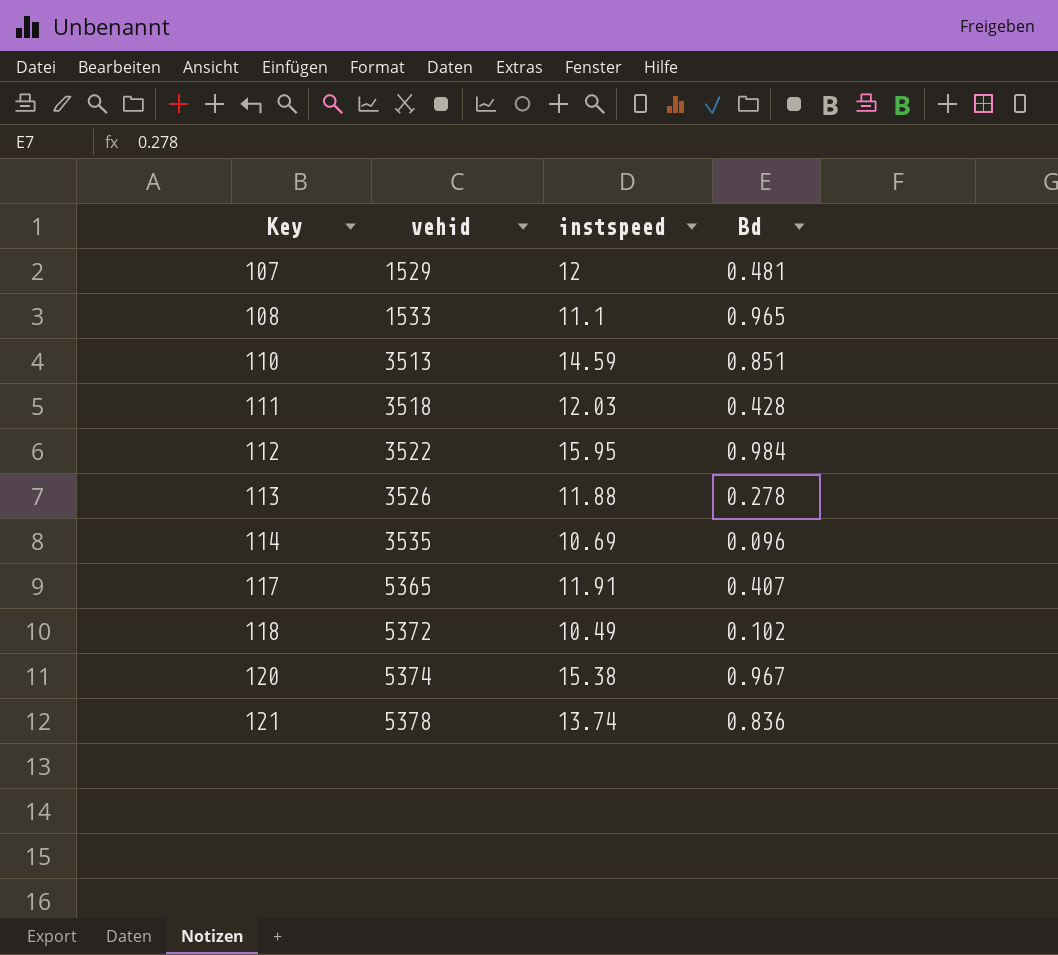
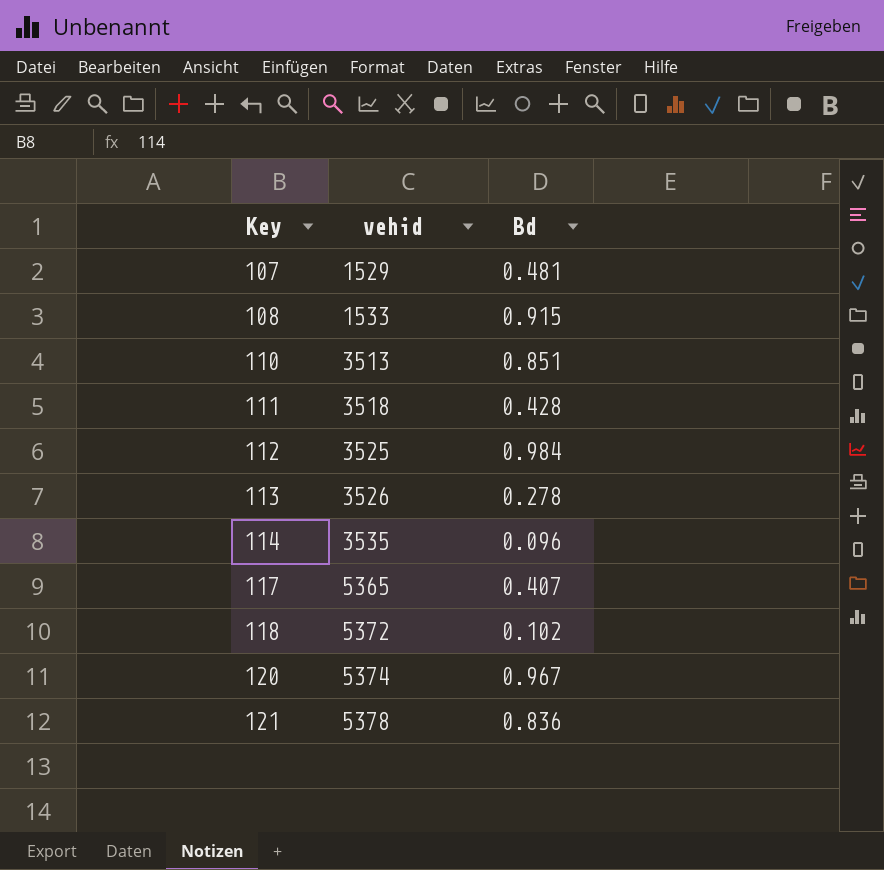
column instspeed | position: 3 -> none
108 | Bd: 0.965 -> 0.915
112 | vehid: 3522 -> 3525

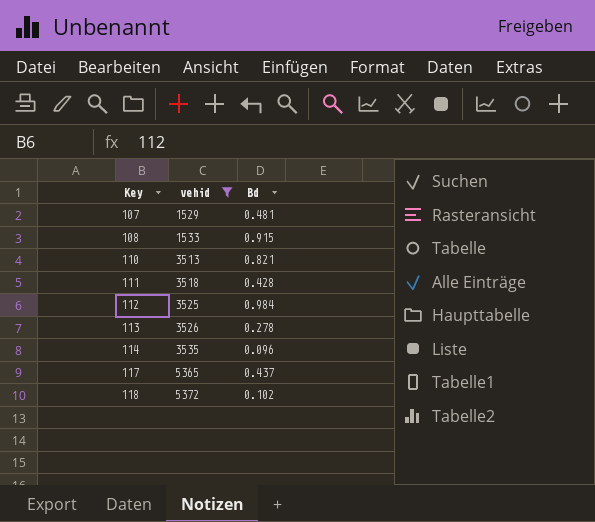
filter: none -> vehid <= 5372
110 | Bd: 0.851 -> 0.821
117 | Bd: 0.407 -> 0.437

